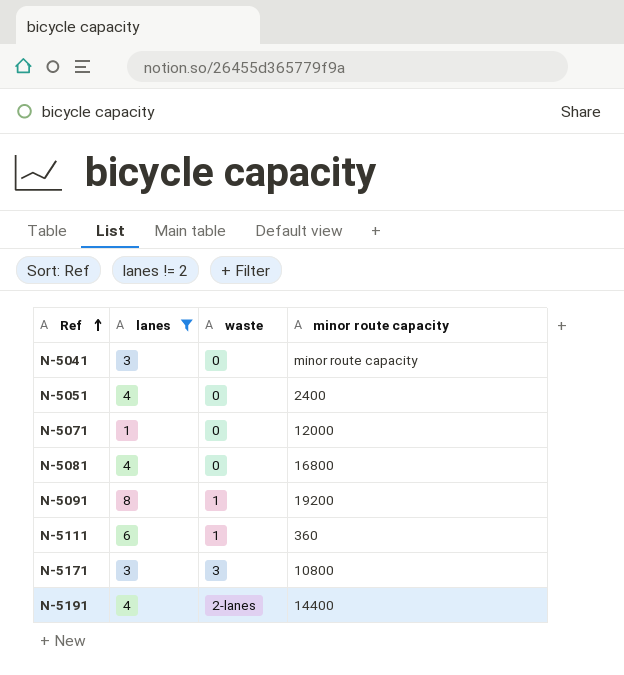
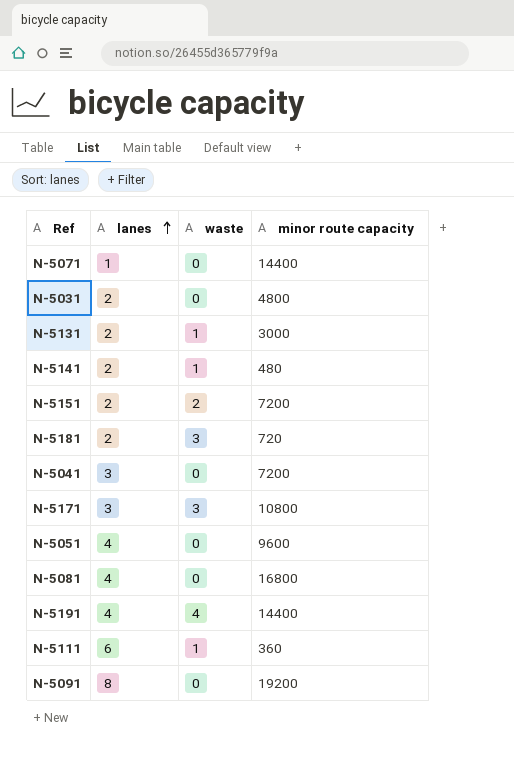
filter: lanes != 2 -> none
row order: Ref ascending -> lanes ascending
N-5071 | minor route capacity: 12000 -> 14400
N-5041 | minor route capacity: minor route capacity -> 7200
N-5051 | minor route capacity: 2400 -> 9600
N-5191 | waste: 2-lanes -> 4
N-5091 | waste: 1 -> 0

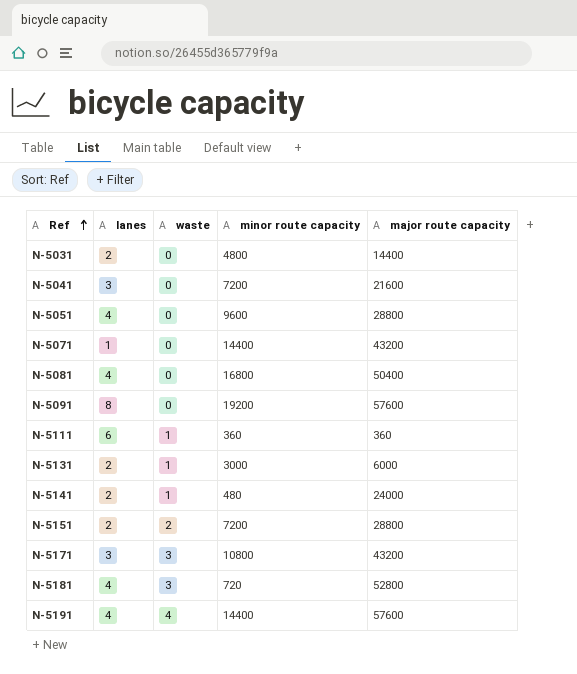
row order: lanes ascending -> Ref ascending
column major route capacity | position: none -> 5
N-5181 | lanes: 2 -> 4

